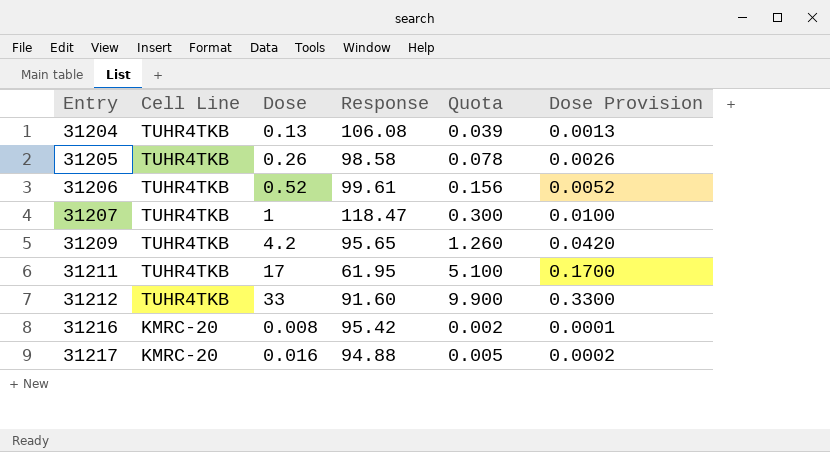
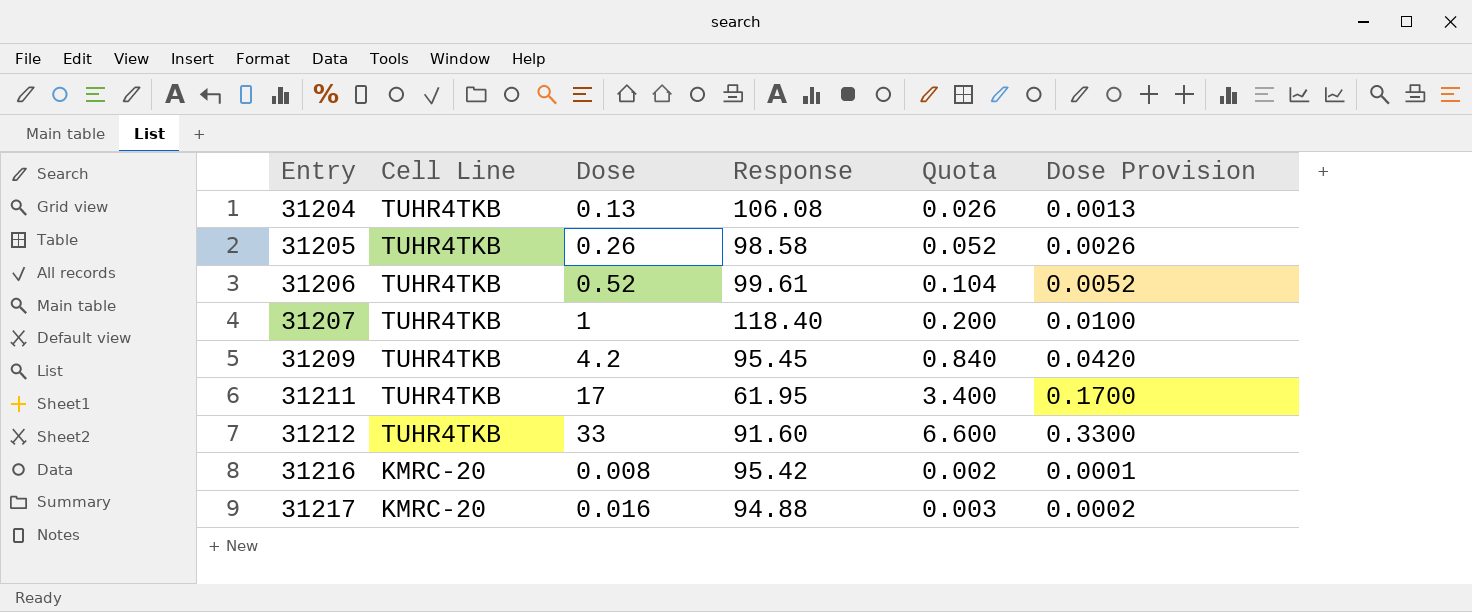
column Quota | formula: [Dose] * 0.3 -> [Dose] * 0.2
31207 | Response: 118.47 -> 118.40
31209 | Response: 95.65 -> 95.45

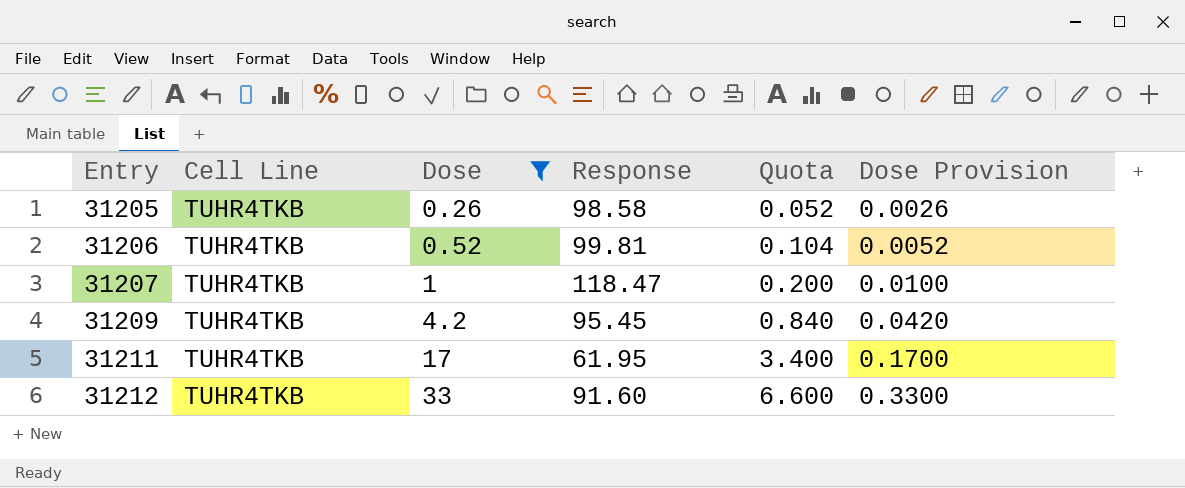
filter: none -> Dose >= 0.26
31206 | Response: 99.61 -> 99.81
31207 | Response: 118.40 -> 118.47

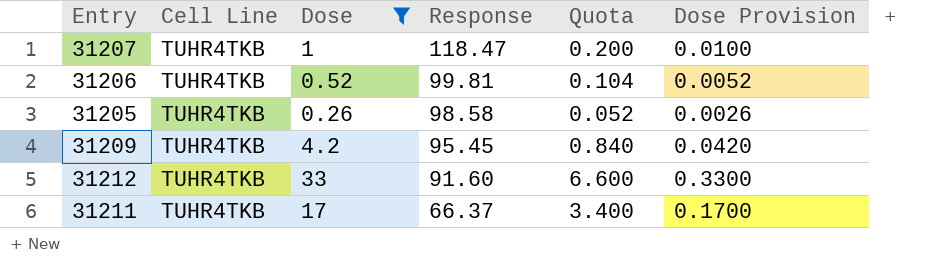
row order: Entry ascending -> Response descending
31211 | Response: 61.95 -> 66.37

